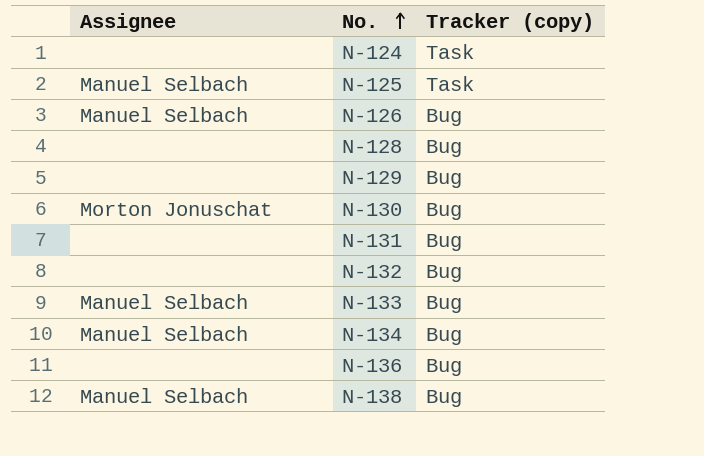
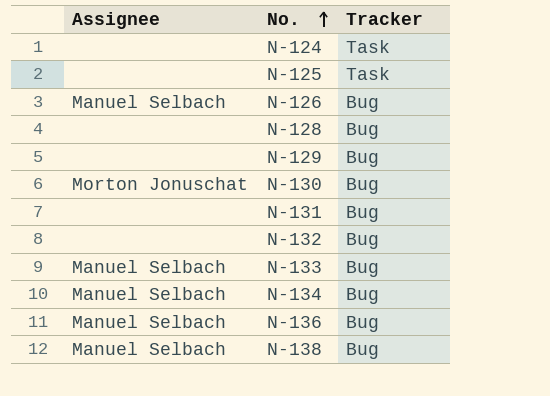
column name: Tracker (copy) -> Tracker
N-125 | Assignee: Manuel Selbach -> none
N-136 | Assignee: none -> Manuel Selbach

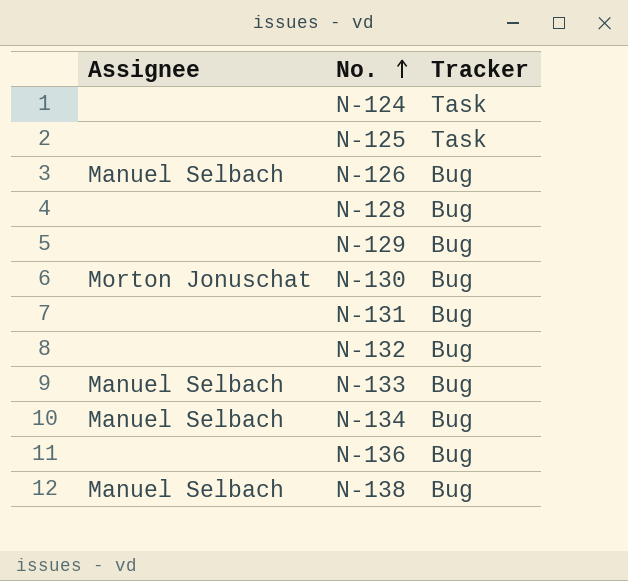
N-136 | Assignee: Manuel Selbach -> none

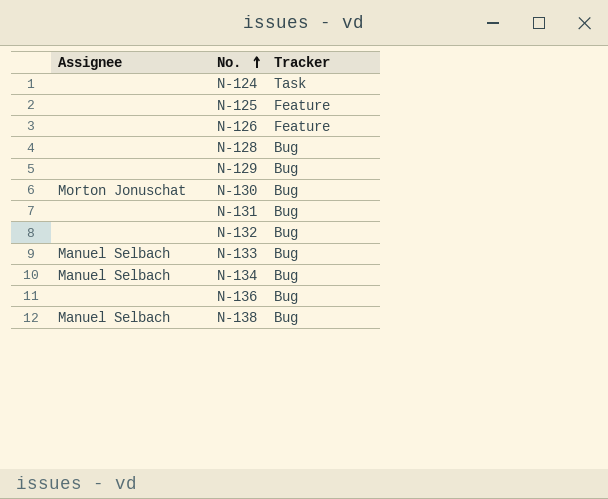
N-125 | Tracker: Task -> Feature
N-126 | Assignee: Manuel Selbach -> none
N-126 | Tracker: Bug -> Feature

